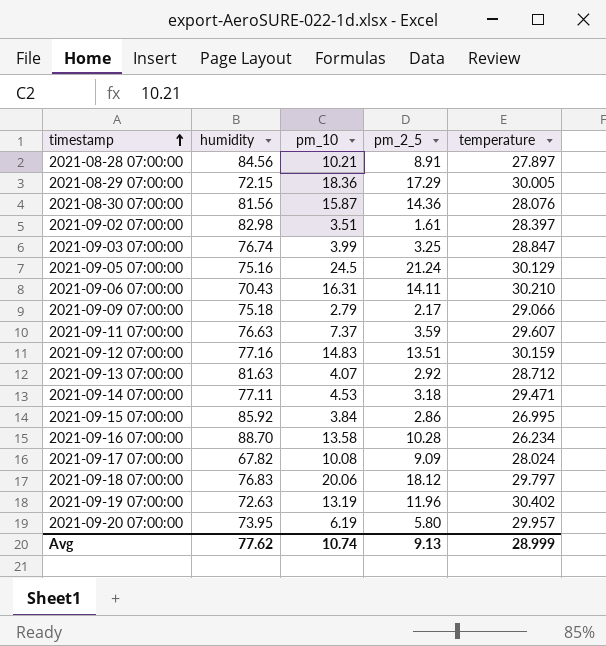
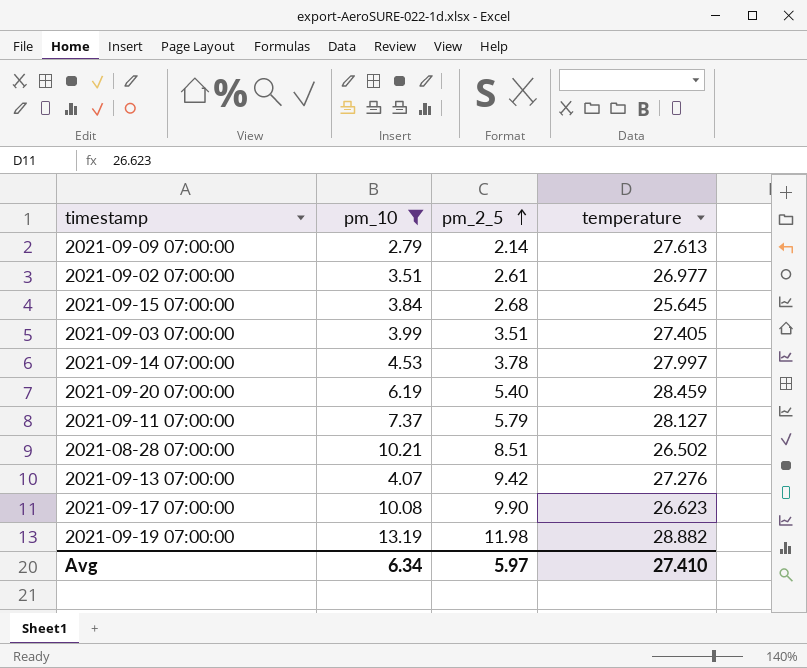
filter: none -> pm_10 <= 13.19
row order: timestamp ascending -> pm_2_5 ascending
column humidity | position: 2 -> none
2021-09-09 07:00:00 | pm_2_5: 2.17 -> 2.14
2021-09-09 07:00:00 | temperature: 29.066 -> 27.613
2021-09-02 07:00:00 | pm_2_5: 1.61 -> 2.61
2021-09-02 07:00:00 | temperature: 28.397 -> 26.977
2021-09-15 07:00:00 | pm_2_5: 2.86 -> 2.68
2021-09-15 07:00:00 | temperature: 26.995 -> 25.645
2021-09-03 07:00:00 | pm_2_5: 3.25 -> 3.51
2021-09-03 07:00:00 | temperature: 28.847 -> 27.405
2021-09-14 07:00:00 | pm_2_5: 3.18 -> 3.78
2021-09-14 07:00:00 | temperature: 29.471 -> 27.997
2021-09-20 07:00:00 | pm_2_5: 5.80 -> 5.40
2021-09-20 07:00:00 | temperature: 29.957 -> 28.459
2021-09-11 07:00:00 | pm_2_5: 3.59 -> 5.79
2021-09-11 07:00:00 | temperature: 29.607 -> 28.127
2021-08-28 07:00:00 | pm_2_5: 8.91 -> 8.51
2021-08-28 07:00:00 | temperature: 27.897 -> 26.502
2021-09-13 07:00:00 | pm_2_5: 2.92 -> 9.42
2021-09-13 07:00:00 | temperature: 28.712 -> 27.276
2021-09-17 07:00:00 | pm_2_5: 9.09 -> 9.90
2021-09-17 07:00:00 | temperature: 28.024 -> 26.623
2021-09-19 07:00:00 | pm_2_5: 11.96 -> 11.98
2021-09-19 07:00:00 | temperature: 30.402 -> 28.882
Avg | pm_10: 10.74 -> 6.34
Avg | pm_2_5: 9.13 -> 5.97
Avg | temperature: 28.999 -> 27.410

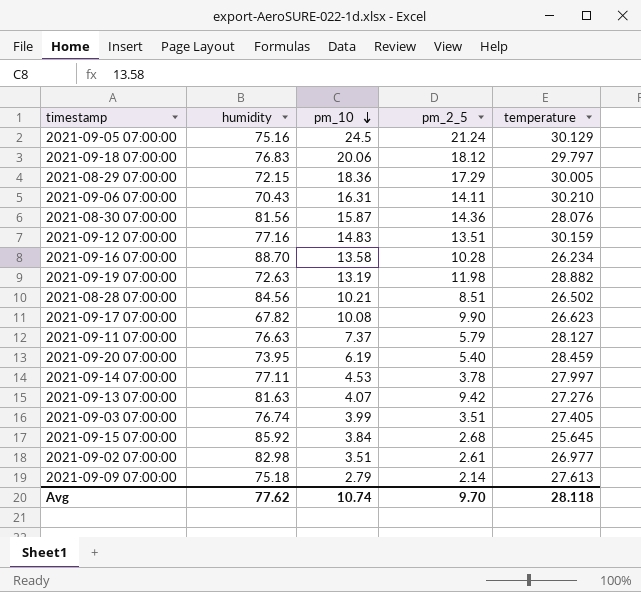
filter: pm_10 <= 13.19 -> none
row order: pm_2_5 ascending -> pm_10 descending
column humidity | position: none -> 2
Avg | pm_10: 6.34 -> 10.74
Avg | pm_2_5: 5.97 -> 9.70
Avg | temperature: 27.410 -> 28.118

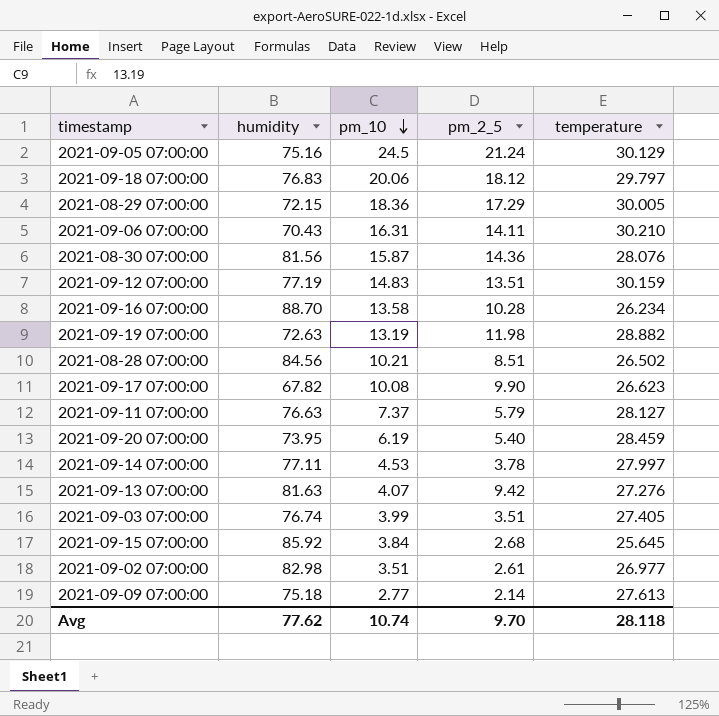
2021-09-12 07:00:00 | humidity: 77.16 -> 77.19
2021-09-09 07:00:00 | pm_10: 2.79 -> 2.77

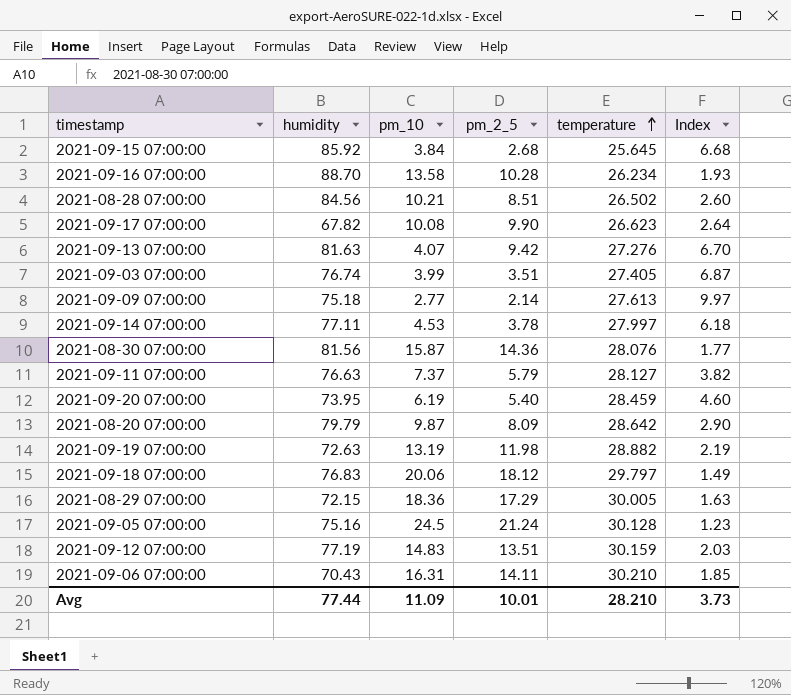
row order: pm_10 descending -> temperature ascending
column Index | formula: none -> [temperature] / [pm_10]
row 2021-09-02 07:00:00: 82.98 | 3.51 | 2.61 | 26.977 -> none
row 2021-08-20 07:00:00: none -> 79.79 | 9.87 | 8.09 | 28.642 | 2.90
2021-09-05 07:00:00 | temperature: 30.129 -> 30.128
Avg | humidity: 77.62 -> 77.44
Avg | pm_10: 10.74 -> 11.09
Avg | pm_2_5: 9.70 -> 10.01
Avg | temperature: 28.118 -> 28.210

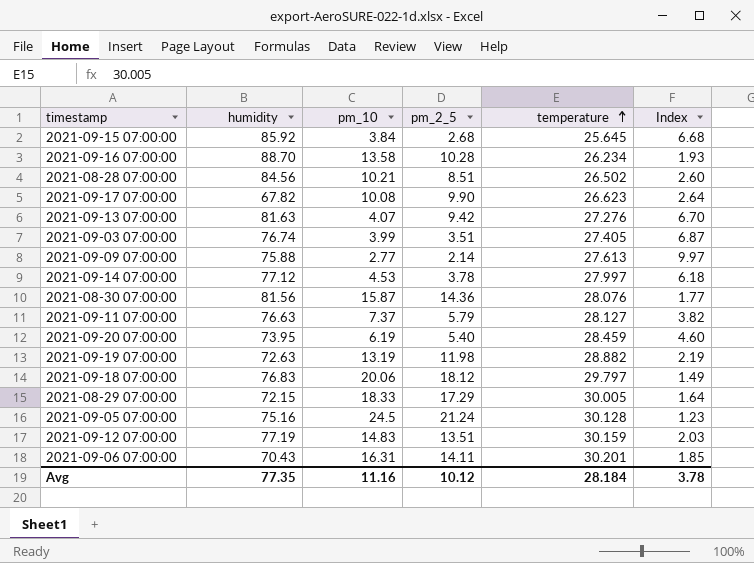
row 2021-08-20 07:00:00: 79.79 | 9.87 | 8.09 | 28.642 | 2.90 -> none
2021-09-09 07:00:00 | humidity: 75.18 -> 75.88
2021-09-14 07:00:00 | humidity: 77.11 -> 77.12
2021-08-29 07:00:00 | pm_10: 18.36 -> 18.33
2021-08-29 07:00:00 | Index: 1.63 -> 1.64
2021-09-06 07:00:00 | temperature: 30.210 -> 30.201
Avg | humidity: 77.44 -> 77.35
Avg | pm_10: 11.09 -> 11.16
Avg | pm_2_5: 10.01 -> 10.12
Avg | temperature: 28.210 -> 28.184
Avg | Index: 3.73 -> 3.78

